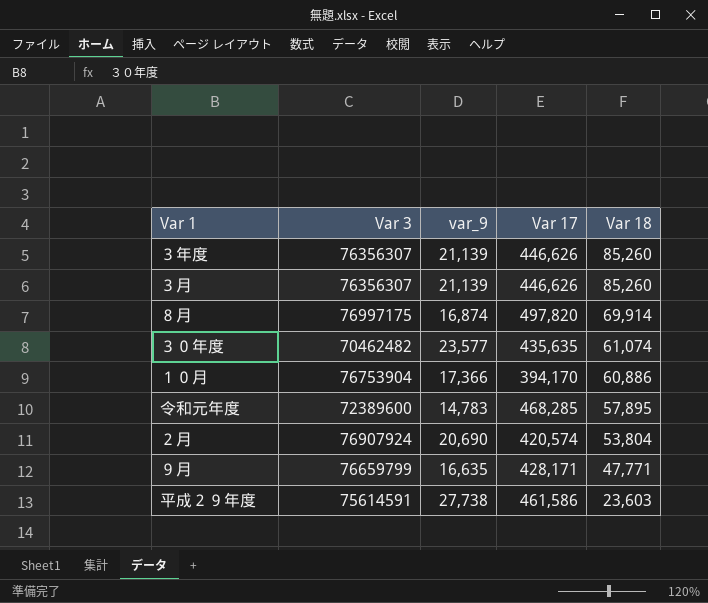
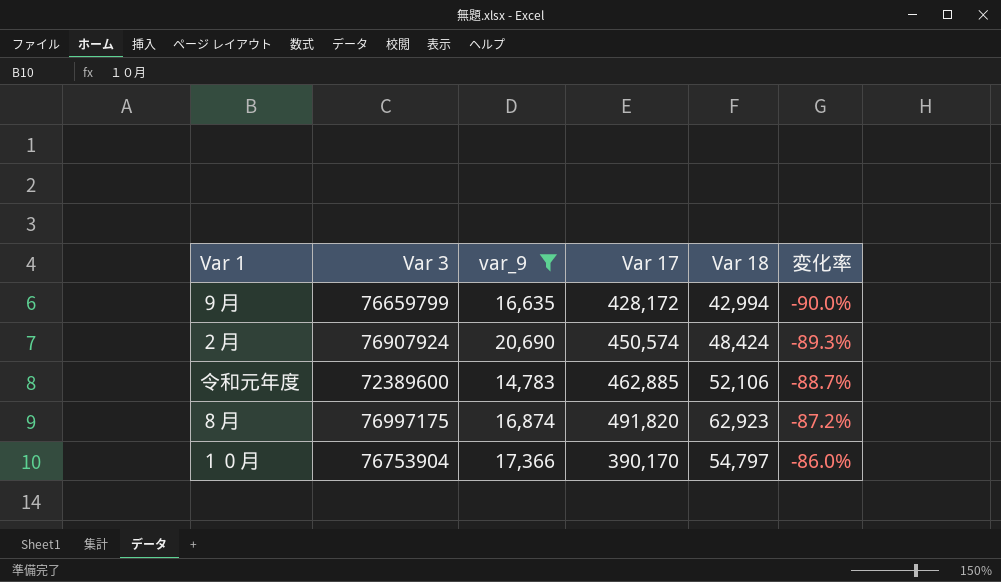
filter: none -> var_9 <= 20,690
row order: Var 18 descending -> 変化率 ascending
column 変化率 | formula: none -> ([Var 18] - [Var 17]) / [Var 17]
９月 | Var 17: 428,171 -> 428,172
９月 | Var 18: 47,771 -> 42,994
２月 | Var 17: 420,574 -> 450,574
２月 | Var 18: 53,804 -> 48,424
令和元年度 | Var 17: 468,285 -> 462,885
令和元年度 | Var 18: 57,895 -> 52,106
８月 | Var 17: 497,820 -> 491,820
８月 | Var 18: 69,914 -> 62,923
１０月 | Var 17: 394,170 -> 390,170
１０月 | Var 18: 60,886 -> 54,797

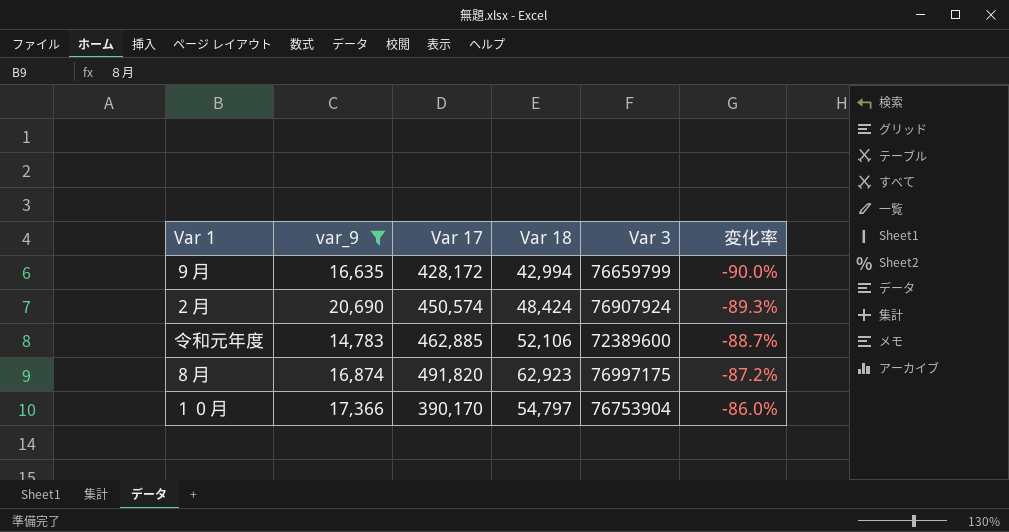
column Var 3 | position: 2 -> 5

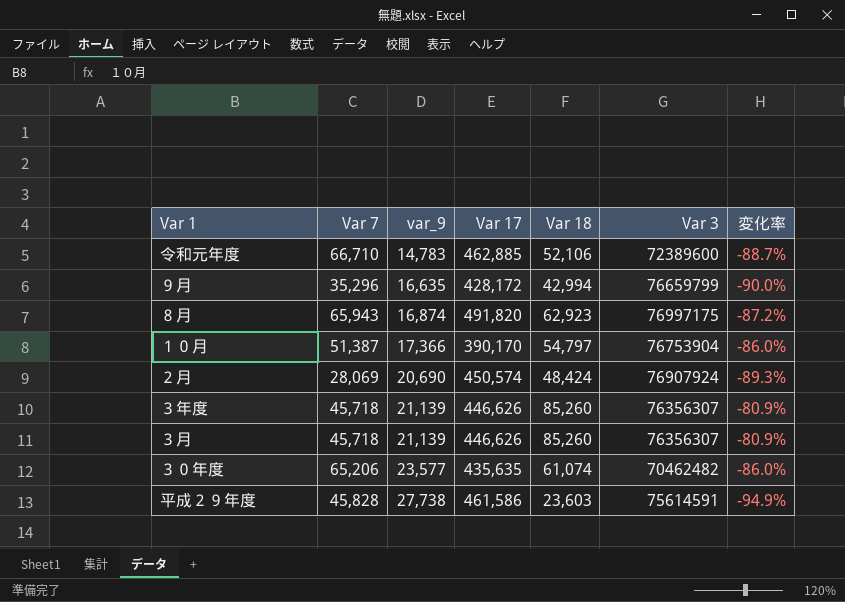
filter: var_9 <= 20,690 -> none
row order: 変化率 ascending -> var_9 ascending
column Var 7 | position: none -> 2

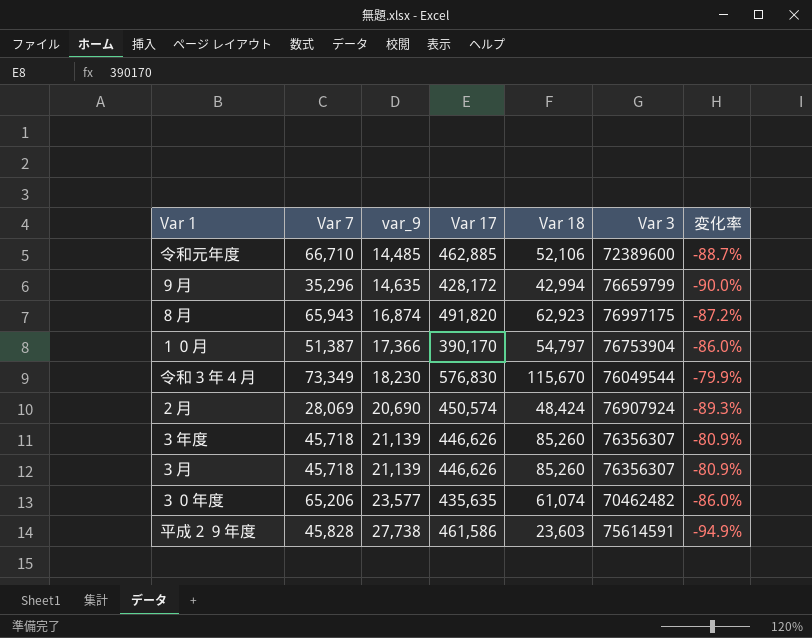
令和元年度 | var_9: 14,783 -> 14,485
９月 | var_9: 16,635 -> 14,635
row 令和３年４月: none -> 73,349 | 18,230 | 576,830 | 115,670 | 76049544 | -79.9%

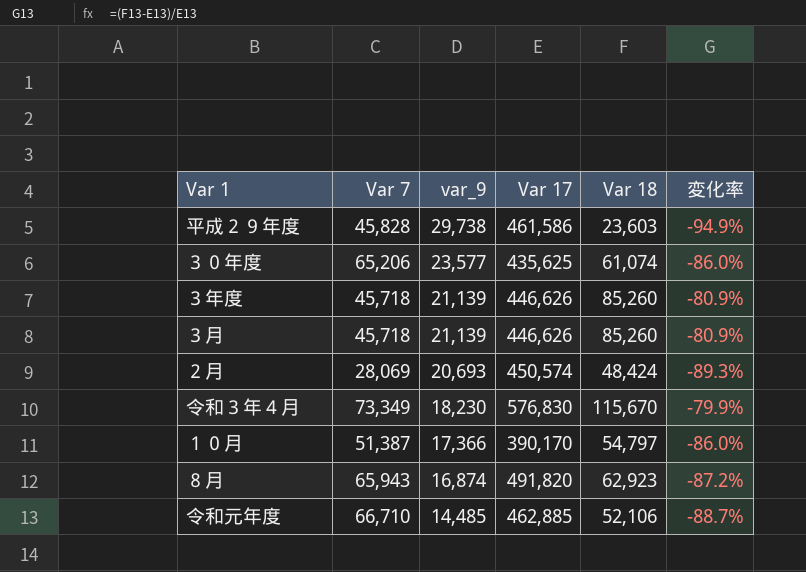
row order: var_9 ascending -> var_9 descending
column Var 3 | position: 6 -> none
row ９月: 35,296 | 14,635 | 428,172 | 42,994 | 76659799 | -90.0% -> none
平成２９年度 | var_9: 27,738 -> 29,738
３０年度 | Var 17: 435,635 -> 435,625
２月 | var_9: 20,690 -> 20,693

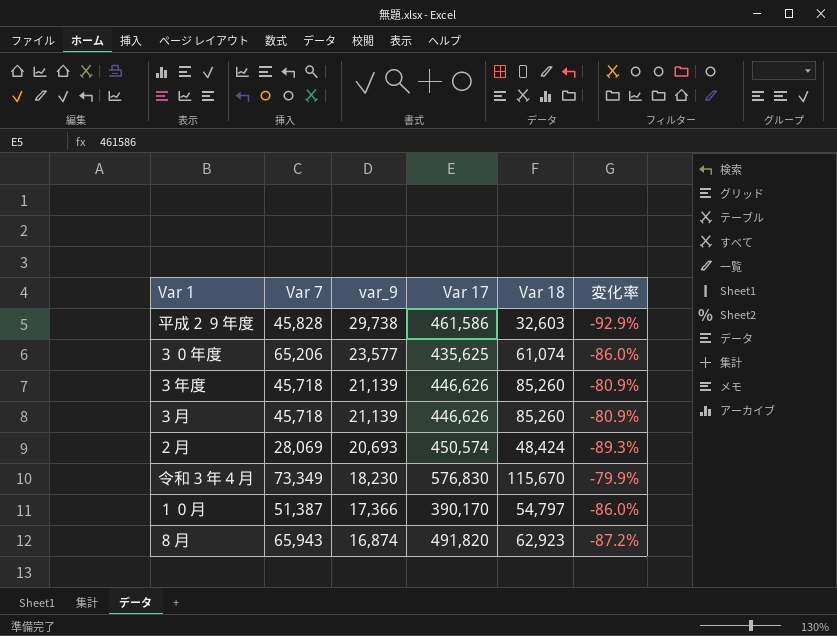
row 令和元年度: 66,710 | 14,485 | 462,885 | 52,106 | -88.7% -> none
平成２９年度 | Var 18: 23,603 -> 32,603
平成２９年度 | 変化率: -94.9% -> -92.9%

